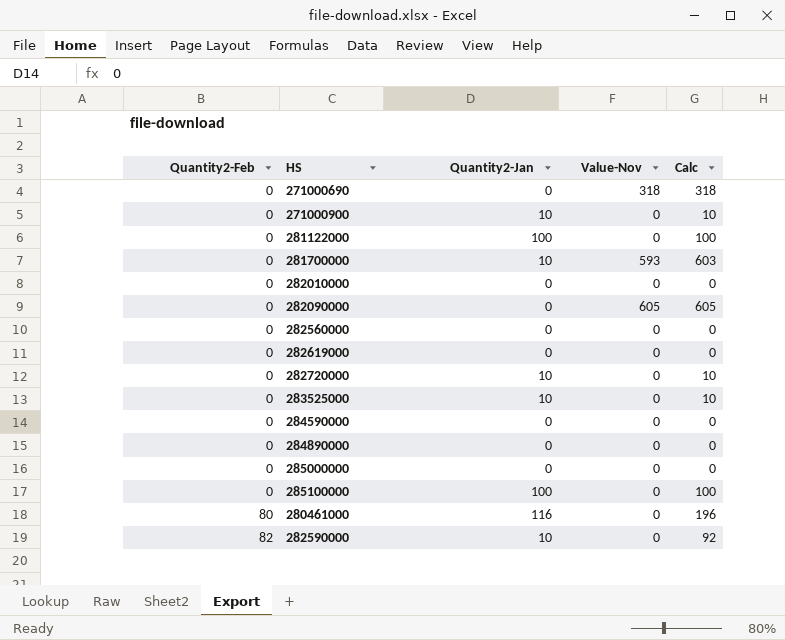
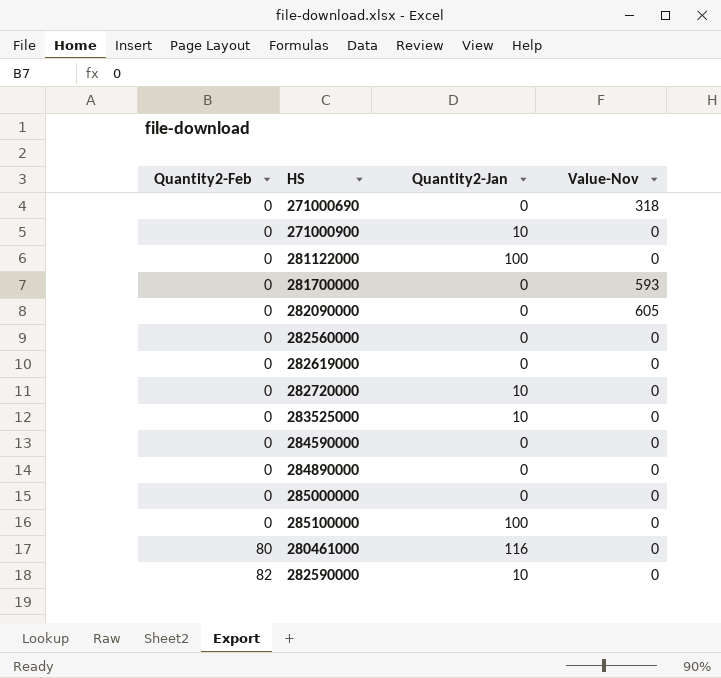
column Calc | formula: [Quantity2-Feb] + [Quantity2-Jan] + [Value-Nov] -> none
row 282010000: 0 | 0 | 0 | 0 -> none
281700000 | Quantity2-Jan: 10 -> 0

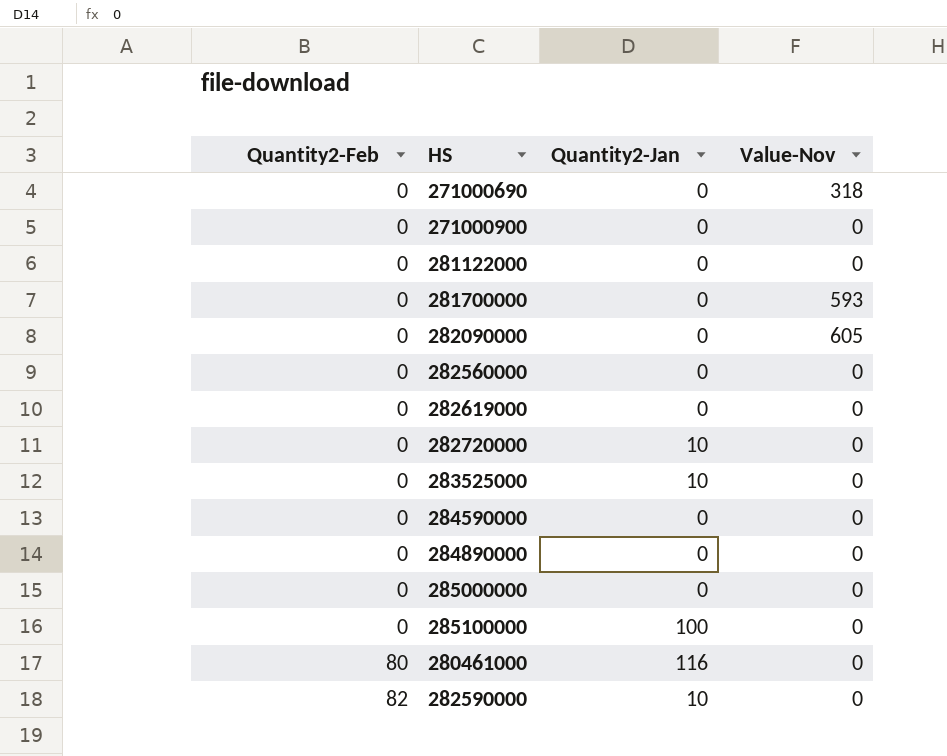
271000900 | Quantity2-Jan: 10 -> 0
281122000 | Quantity2-Jan: 100 -> 0

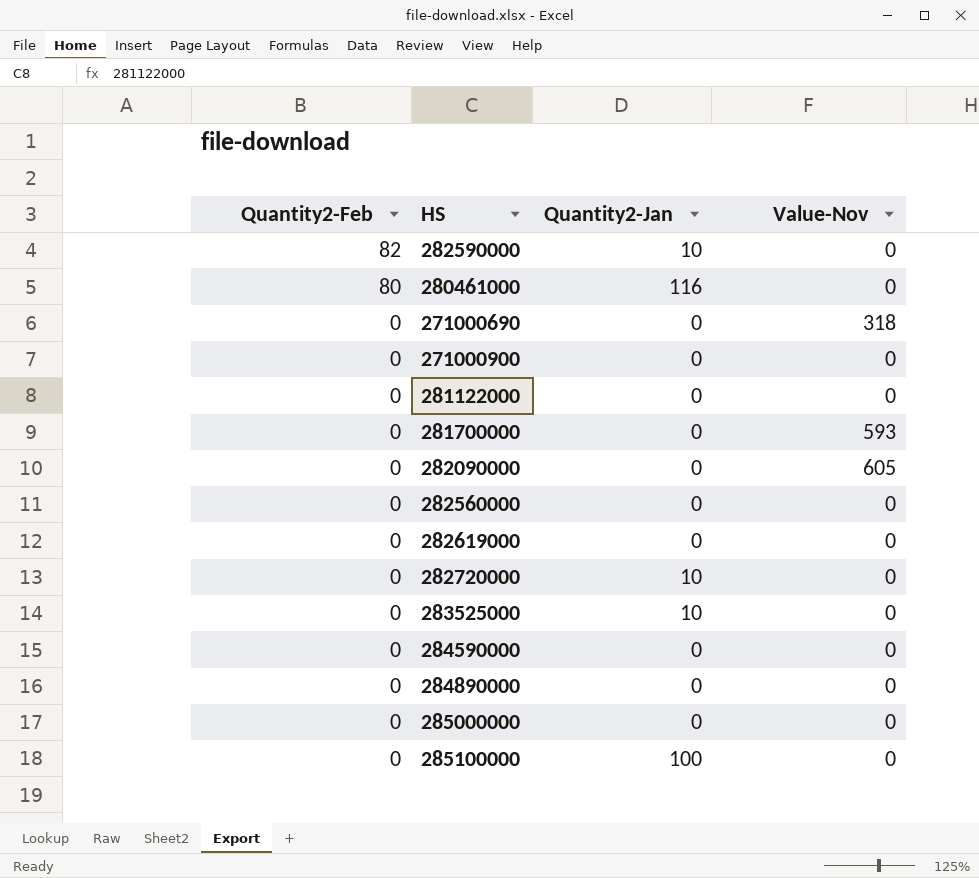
row order: Quantity2-Feb ascending -> Quantity2-Feb descending

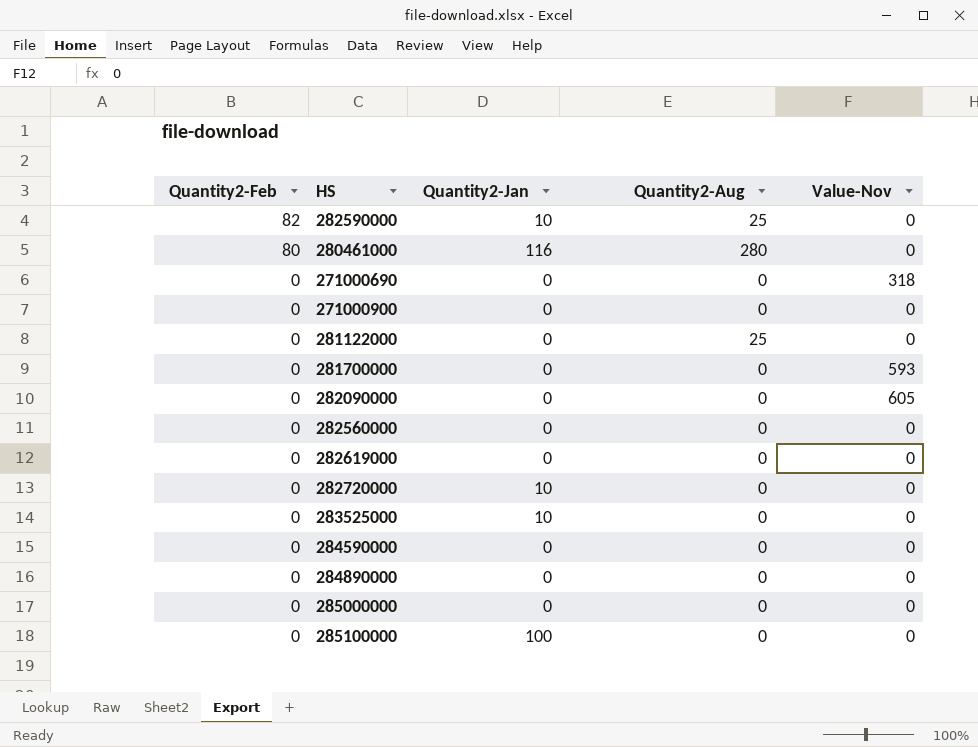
column Quantity2-Aug | position: none -> 4

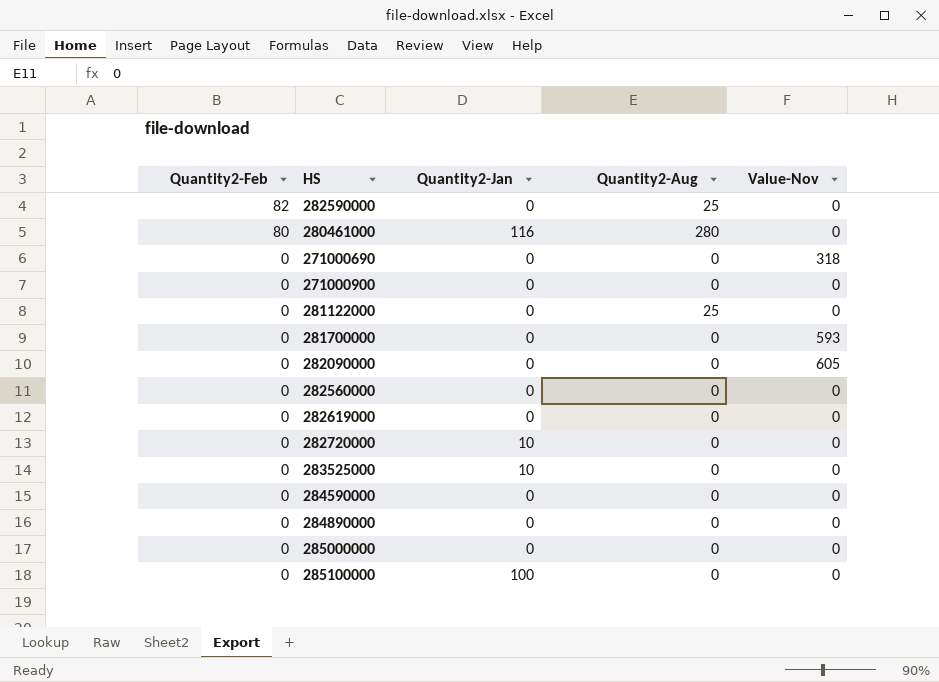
282590000 | Quantity2-Jan: 10 -> 0

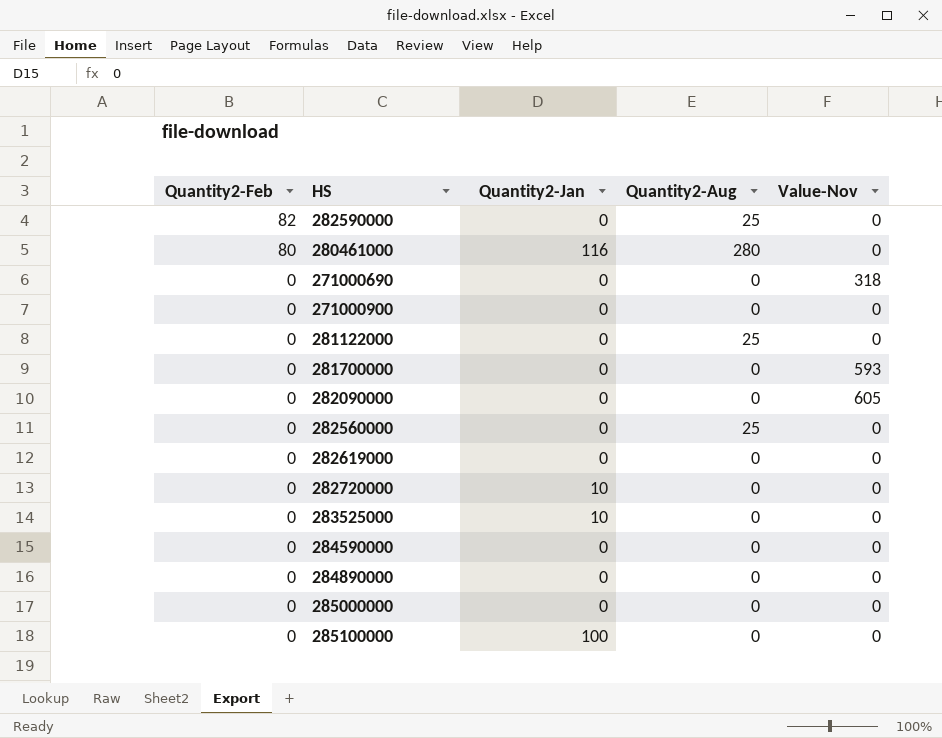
282560000 | Quantity2-Aug: 0 -> 25

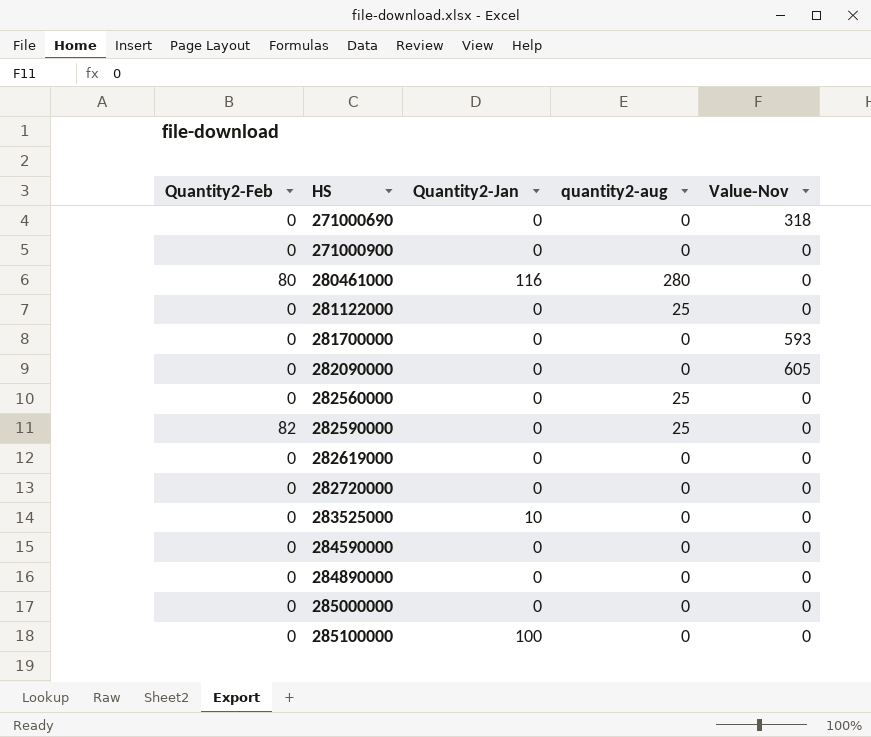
row order: Quantity2-Feb descending -> HS ascending
column name: Quantity2-Aug -> quantity2-aug
282720000 | Quantity2-Jan: 10 -> 0

